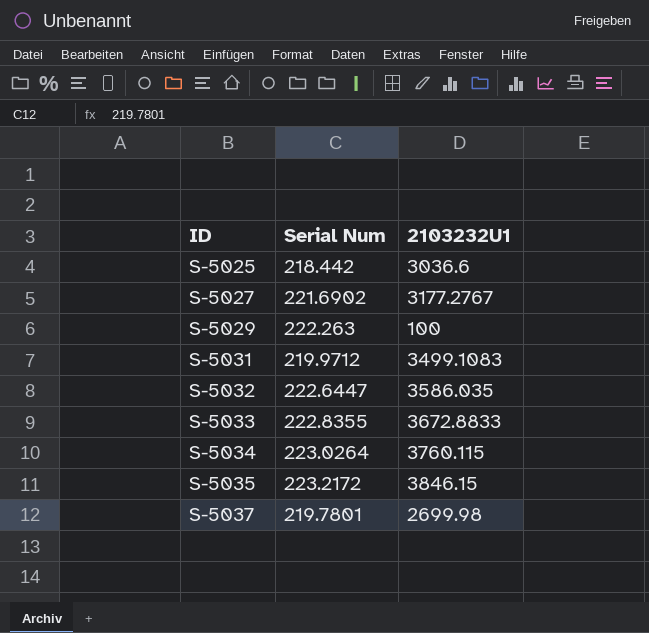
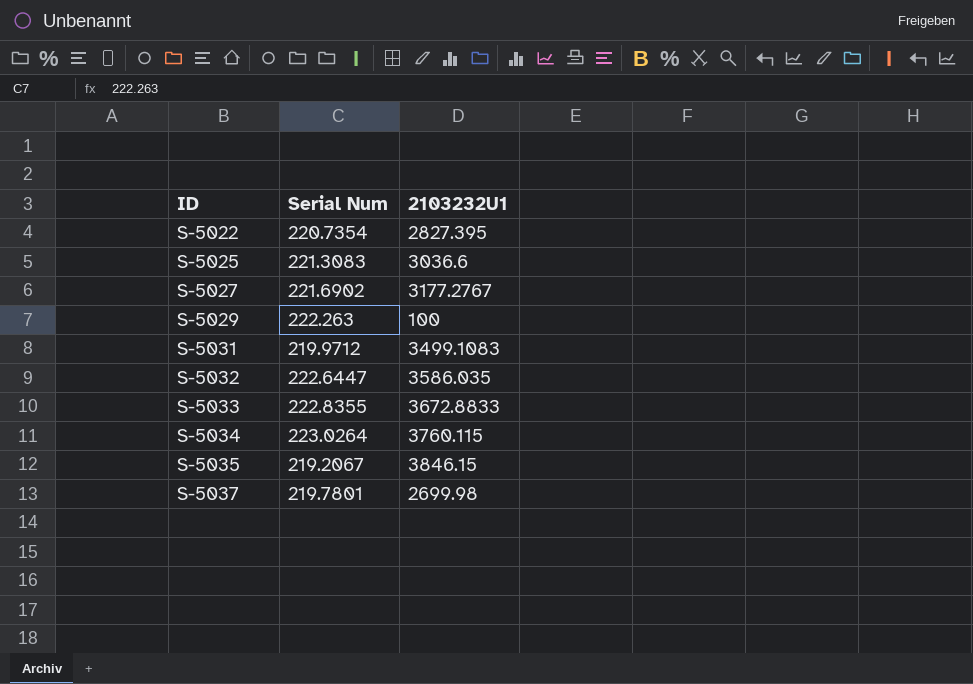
row S-5022: none -> 220.7354 | 2827.395
S-5025 | Serial Num: 218.442 -> 221.3083
S-5035 | Serial Num: 223.2172 -> 219.2067

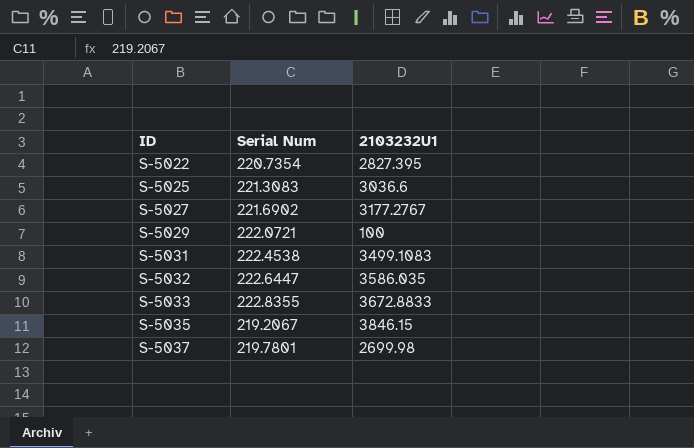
row S-5034: 223.0264 | 3760.115 -> none
S-5029 | Serial Num: 222.263 -> 222.0721
S-5031 | Serial Num: 219.9712 -> 222.4538

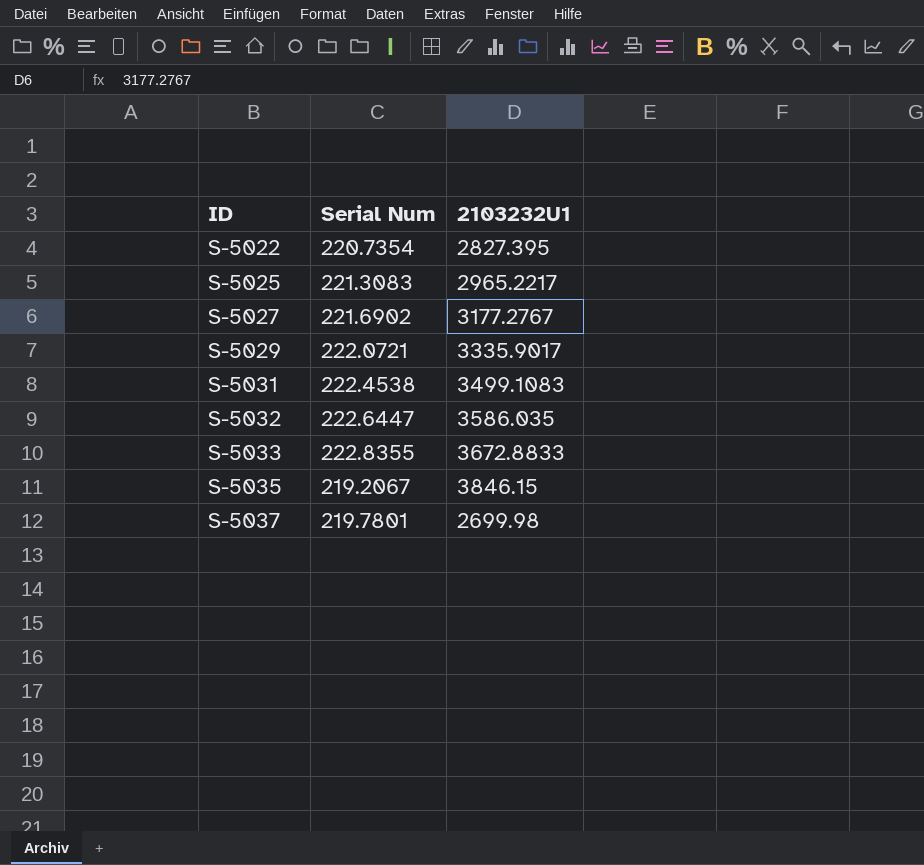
S-5025 | 2103232U1: 3036.6 -> 2965.2217
S-5029 | 2103232U1: 100 -> 3335.9017

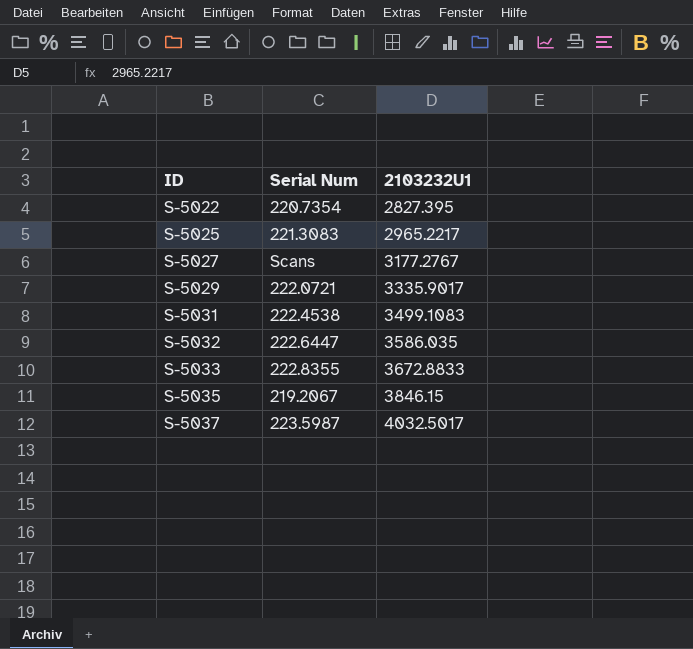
S-5027 | Serial Num: 221.6902 -> Scans
S-5037 | Serial Num: 219.7801 -> 223.5987
S-5037 | 2103232U1: 2699.98 -> 4032.5017

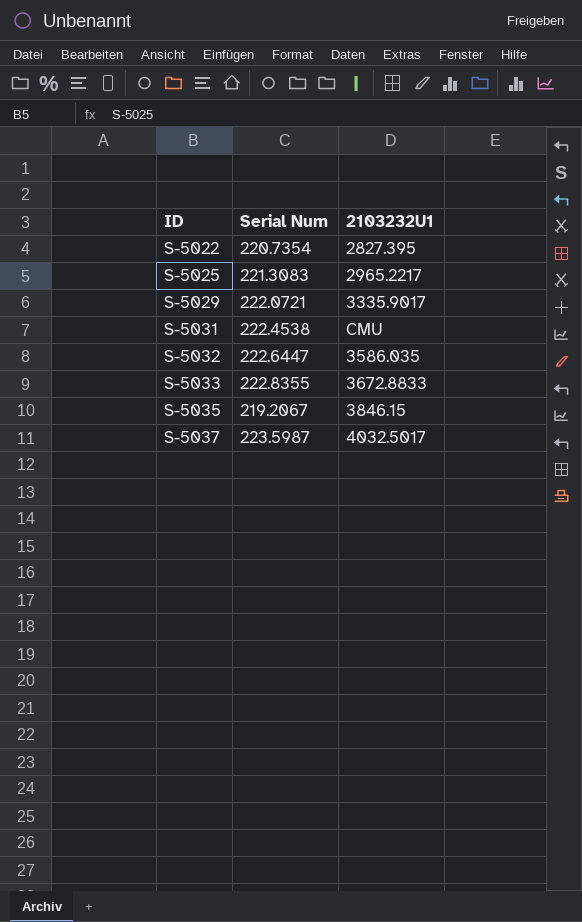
row S-5027: Scans | 3177.2767 -> none
S-5031 | 2103232U1: 3499.1083 -> CMU

